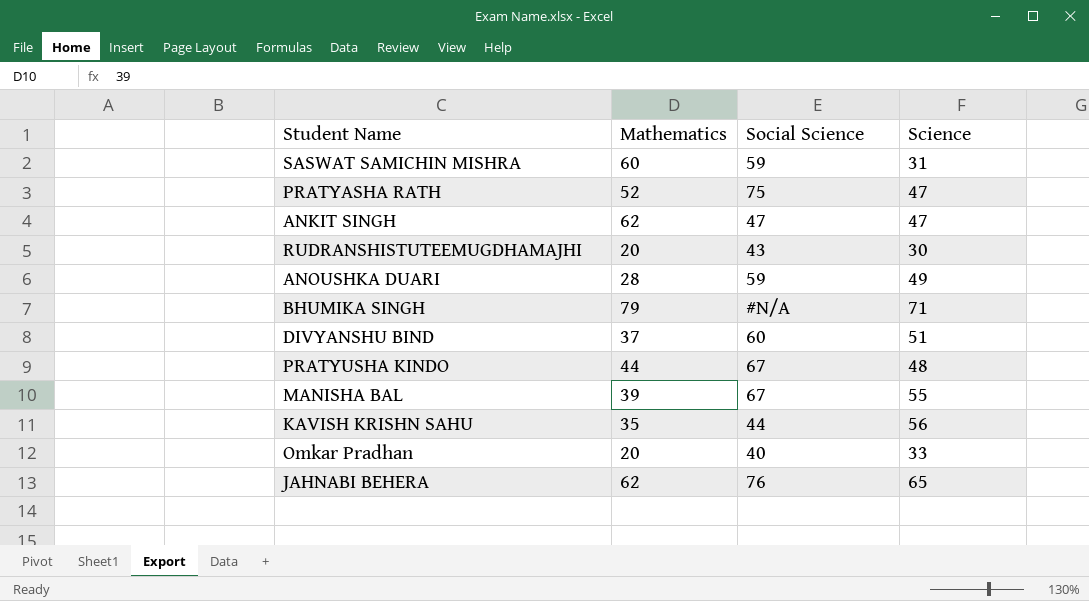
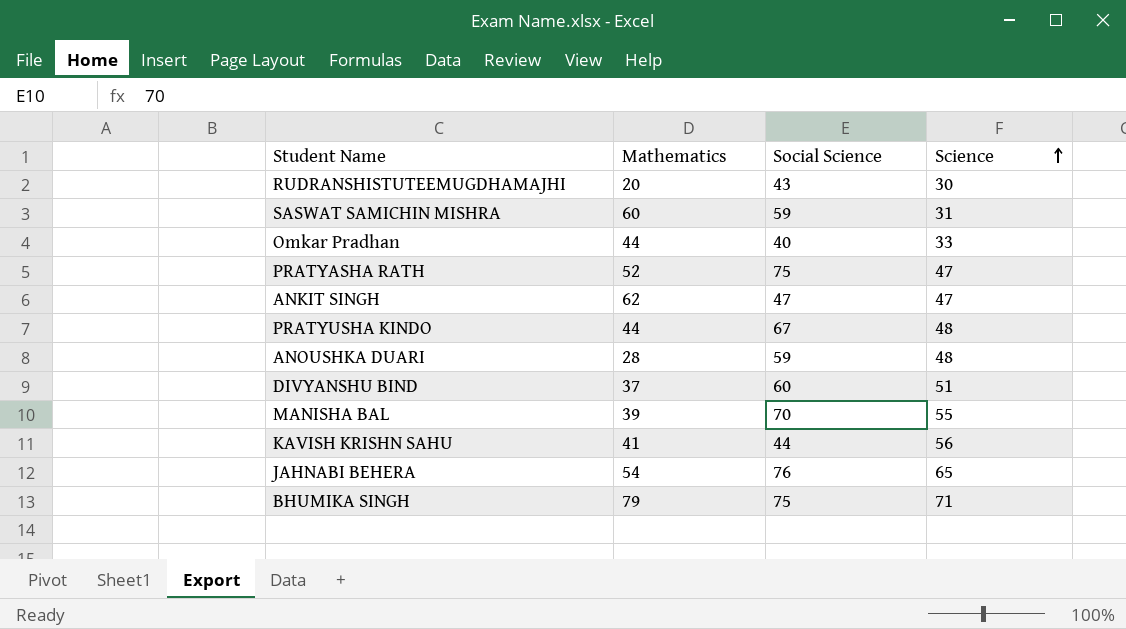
row order: none -> Science ascending
Omkar Pradhan | Mathematics: 20 -> 44
ANOUSHKA DUARI | Science: 49 -> 48
MANISHA BAL | Social Science: 67 -> 70
KAVISH KRISHN SAHU | Mathematics: 35 -> 41
JAHNABI BEHERA | Mathematics: 62 -> 54
BHUMIKA SINGH | Social Science: #N/A -> 75

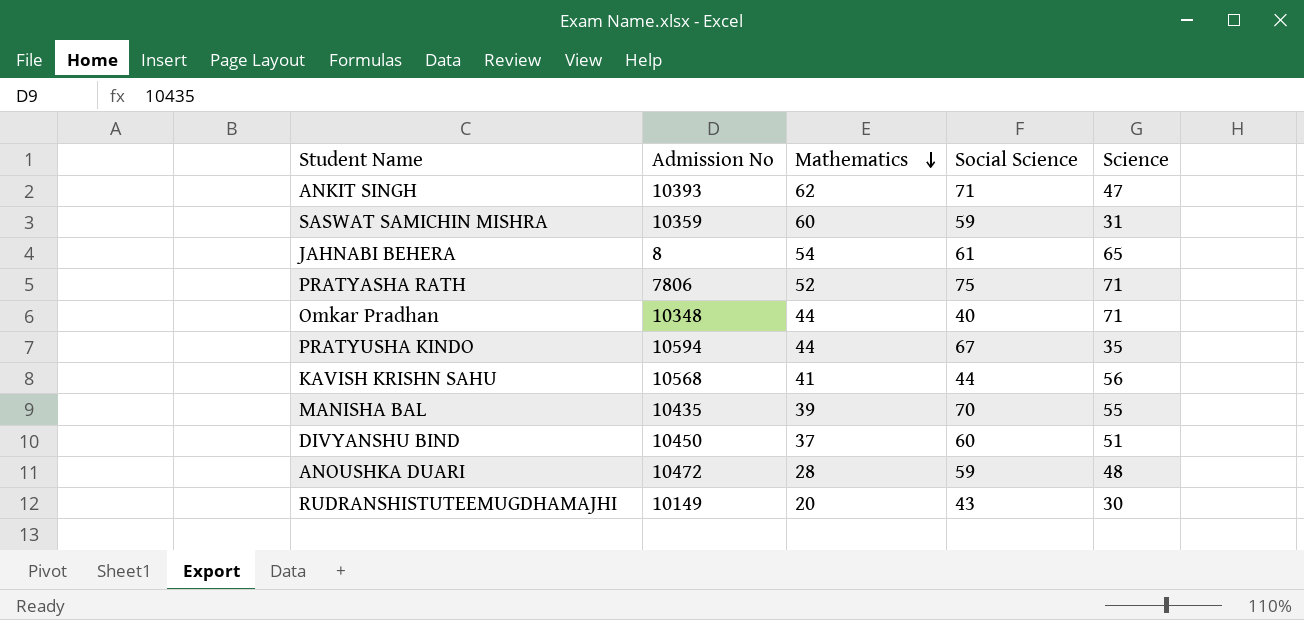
row order: Science ascending -> Mathematics descending
column Admission No | position: none -> 2
row BHUMIKA SINGH: 79 | 75 | 71 -> none
ANKIT SINGH | Social Science: 47 -> 71
JAHNABI BEHERA | Social Science: 76 -> 61
PRATYASHA RATH | Science: 47 -> 71
Omkar Pradhan | Science: 33 -> 71
PRATYUSHA KINDO | Science: 48 -> 35

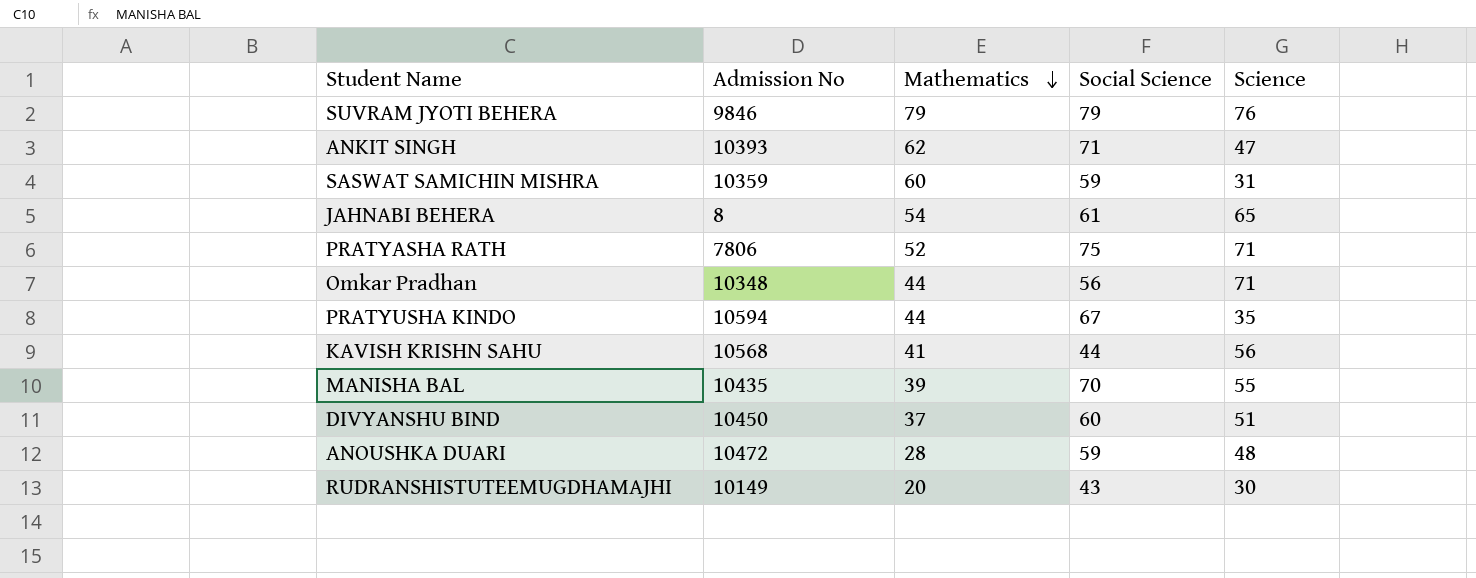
row SUVRAM JYOTI BEHERA: none -> 9846 | 79 | 79 | 76
Omkar Pradhan | Social Science: 40 -> 56

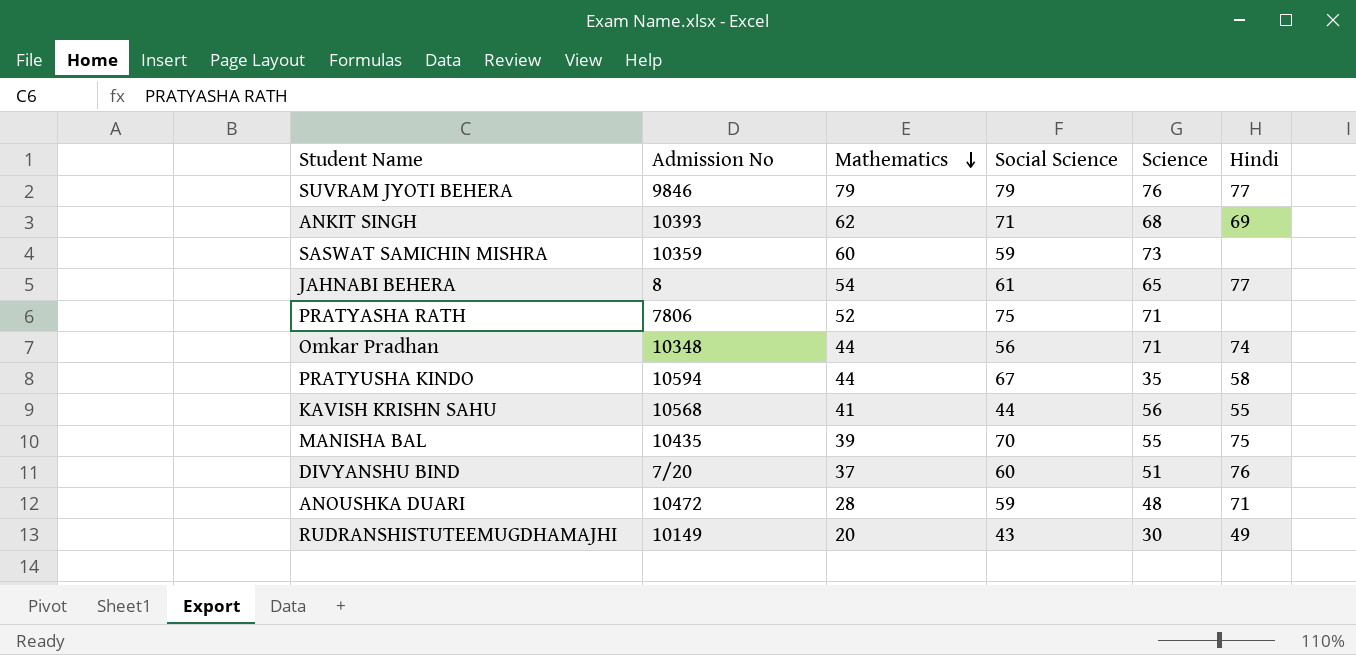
column Hindi | position: none -> 6
ANKIT SINGH | Science: 47 -> 68
SASWAT SAMICHIN MISHRA | Science: 31 -> 73
DIVYANSHU BIND | Admission No: 10450 -> 7/20

